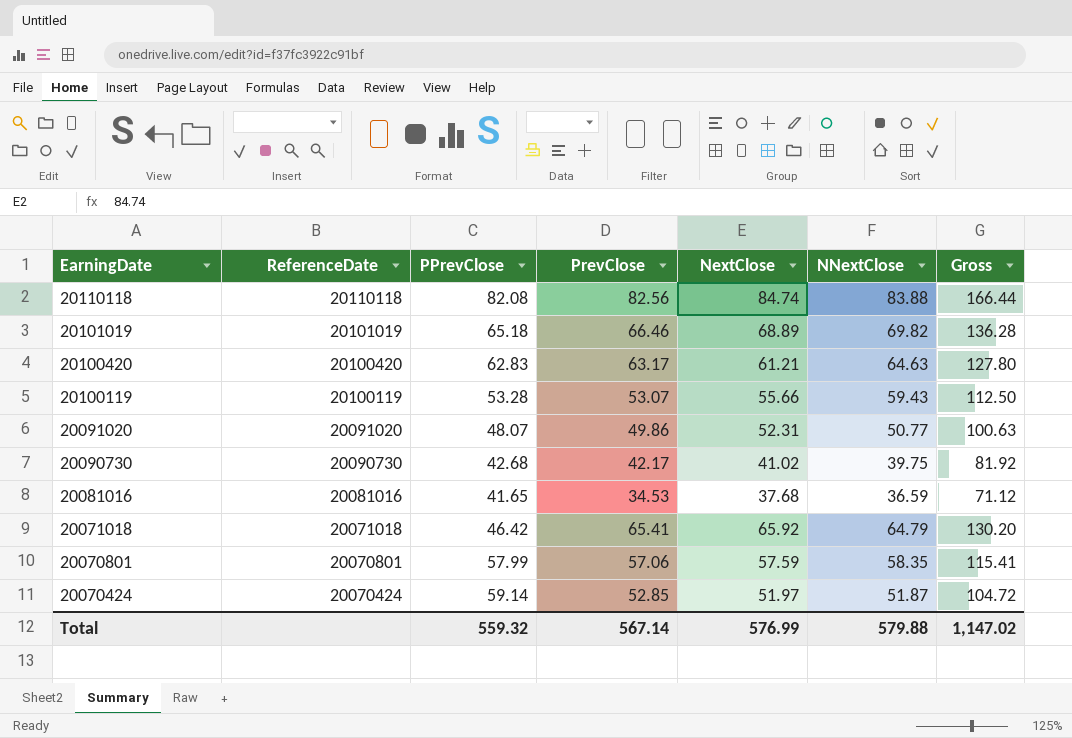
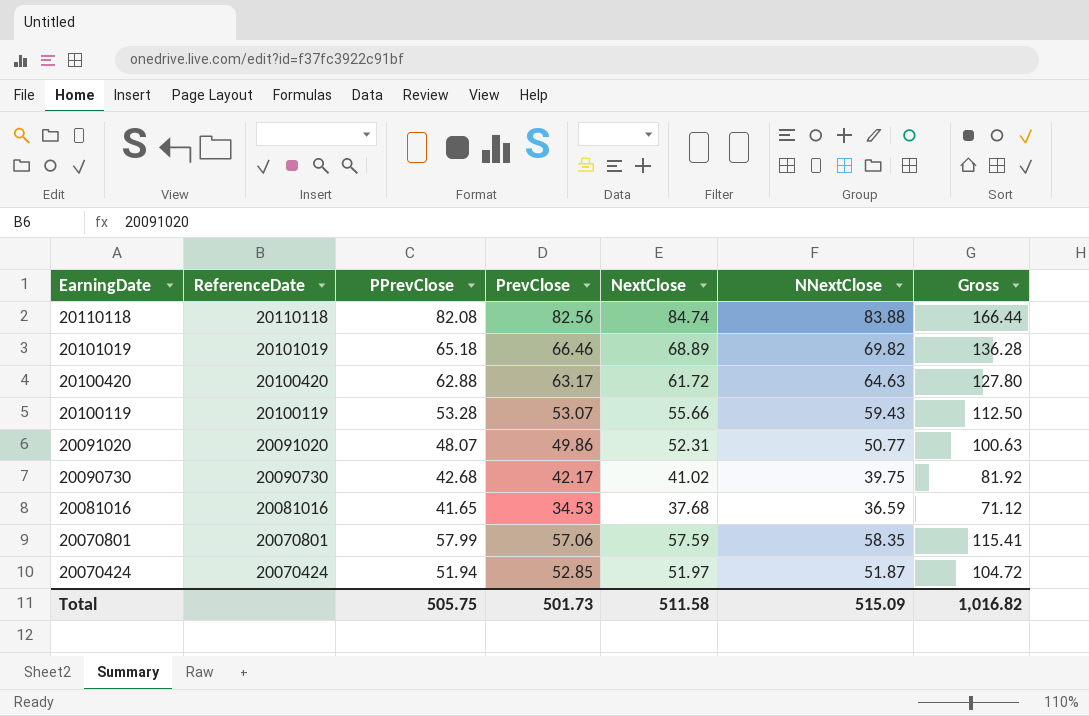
row 20071018: 20071018 | 46.42 | 65.41 | 65.92 | 64.79 | 130.20 -> none
20100420 | PPrevClose: 62.83 -> 62.88
20100420 | NextClose: 61.21 -> 61.72
20070424 | PPrevClose: 59.14 -> 51.94
Total | PPrevClose: 559.32 -> 505.75
Total | PrevClose: 567.14 -> 501.73
Total | NextClose: 576.99 -> 511.58
Total | NNextClose: 579.88 -> 515.09
Total | Gross: 1,147.02 -> 1,016.82

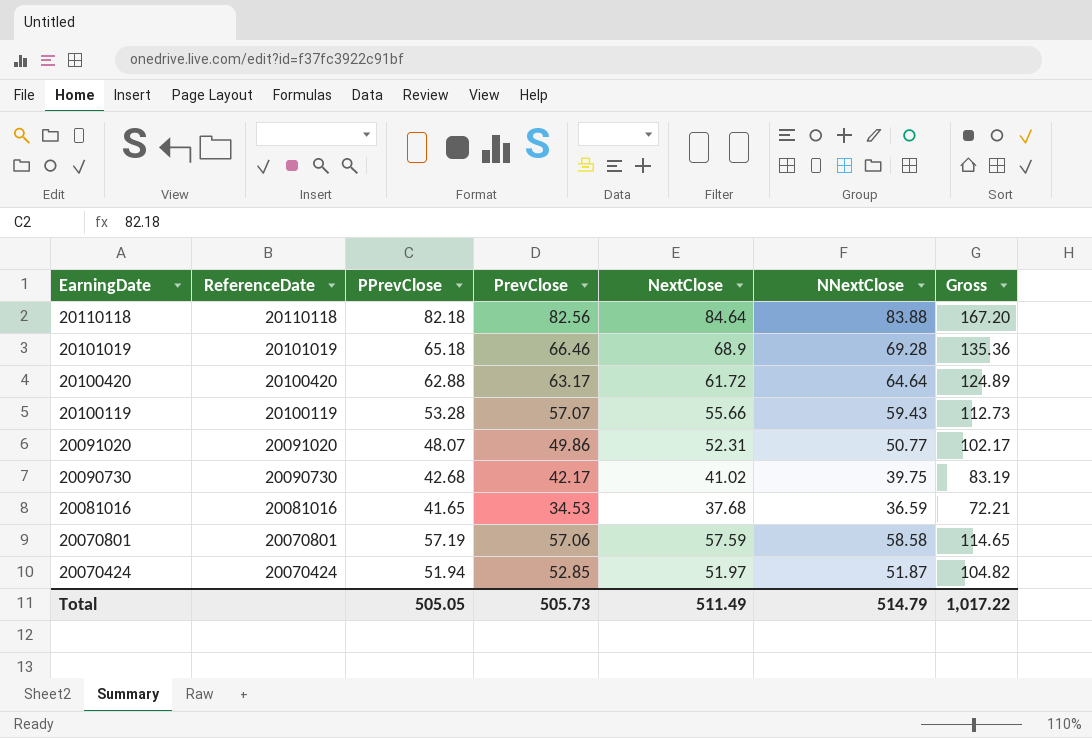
column Gross | formula: [PrevClose] + [NNextClose] -> [PrevClose] + [NextClose]
20110118 | PPrevClose: 82.08 -> 82.18
20110118 | NextClose: 84.74 -> 84.64
20101019 | NextClose: 68.89 -> 68.9
20101019 | NNextClose: 69.82 -> 69.28
20100420 | NNextClose: 64.63 -> 64.64
20100119 | PrevClose: 53.07 -> 57.07
20070801 | PPrevClose: 57.99 -> 57.19
20070801 | NNextClose: 58.35 -> 58.58
Total | PPrevClose: 505.75 -> 505.05
Total | PrevClose: 501.73 -> 505.73
Total | NextClose: 511.58 -> 511.49
Total | NNextClose: 515.09 -> 514.79
Total | Gross: 1,016.82 -> 1,017.22

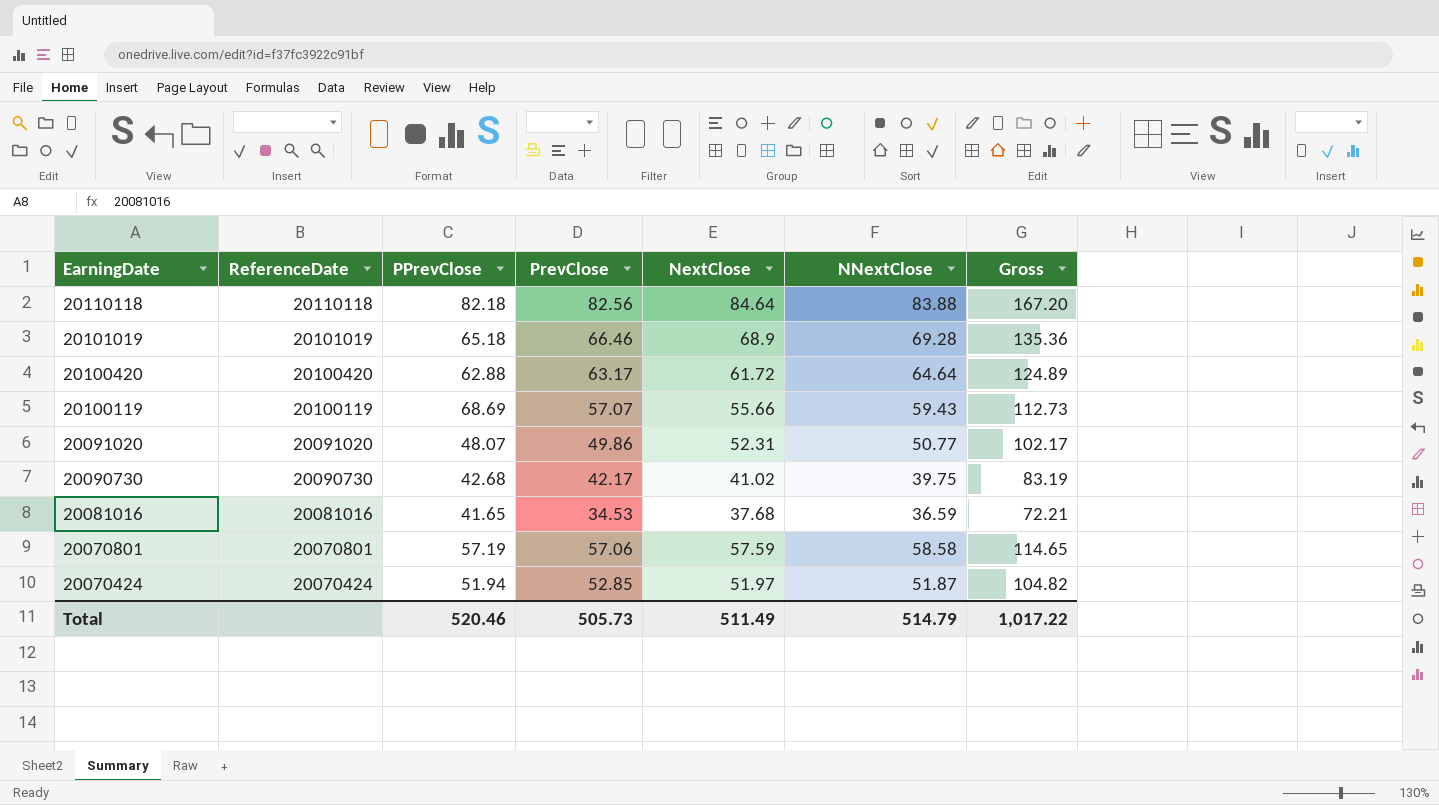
20100119 | PPrevClose: 53.28 -> 68.69
Total | PPrevClose: 505.05 -> 520.46

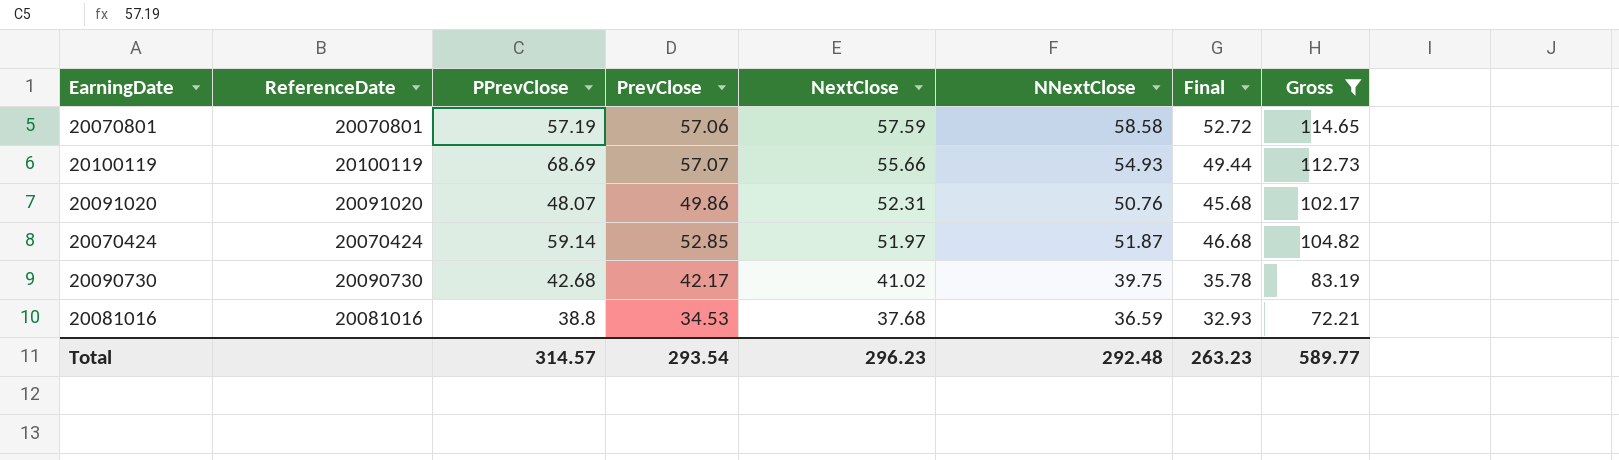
filter: none -> Gross <= 114.65
row order: EarningDate descending -> NextClose descending
column Final | formula: none -> [NNextClose] * 0.9
20100119 | NNextClose: 59.43 -> 54.93
20091020 | NNextClose: 50.77 -> 50.76
20070424 | PPrevClose: 51.94 -> 59.14
20081016 | PPrevClose: 41.65 -> 38.8
Total | PPrevClose: 520.46 -> 314.57
Total | PrevClose: 505.73 -> 293.54
Total | NextClose: 511.49 -> 296.23
Total | NNextClose: 514.79 -> 292.48
Total | Gross: 1,017.22 -> 589.77

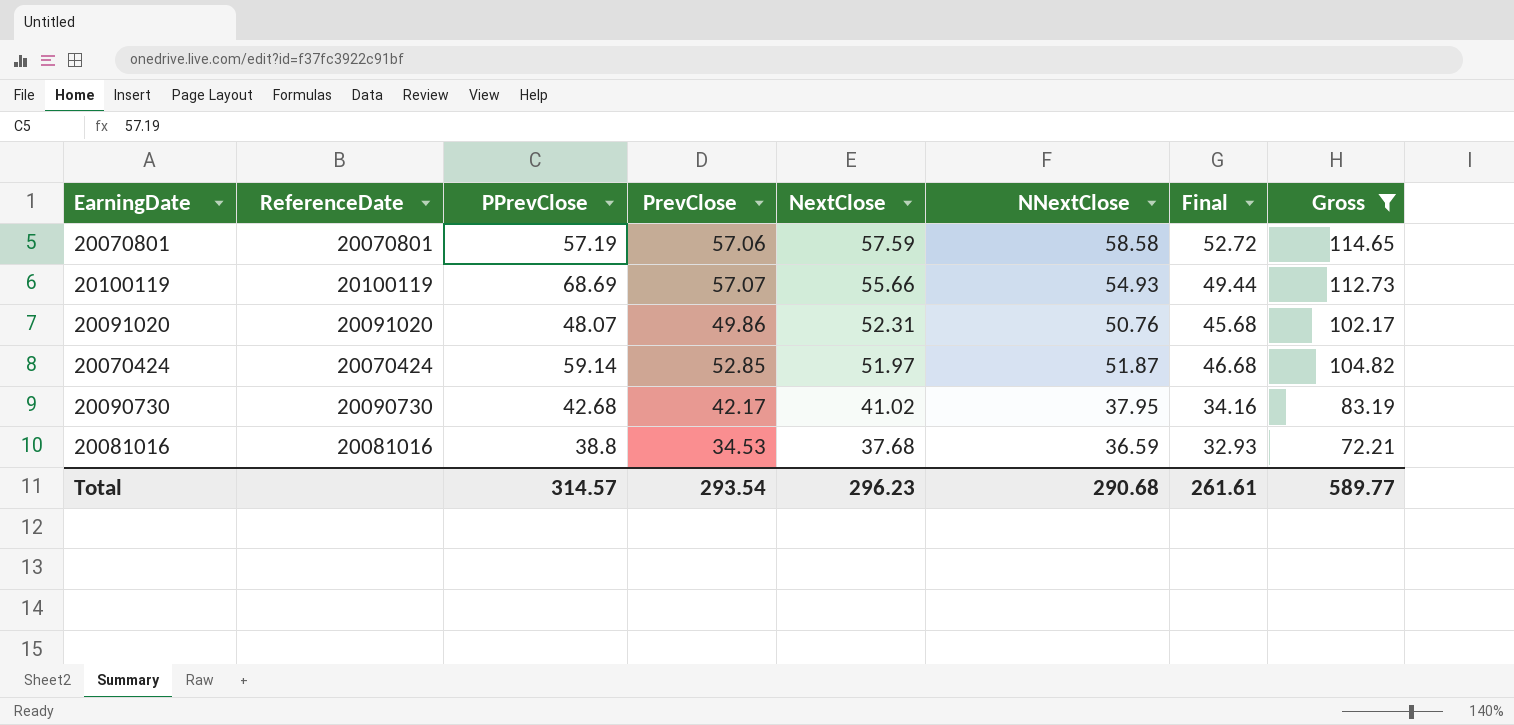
20090730 | NNextClose: 39.75 -> 37.95
20090730 | Final: 35.78 -> 34.16
Total | NNextClose: 292.48 -> 290.68
Total | Final: 263.23 -> 261.61

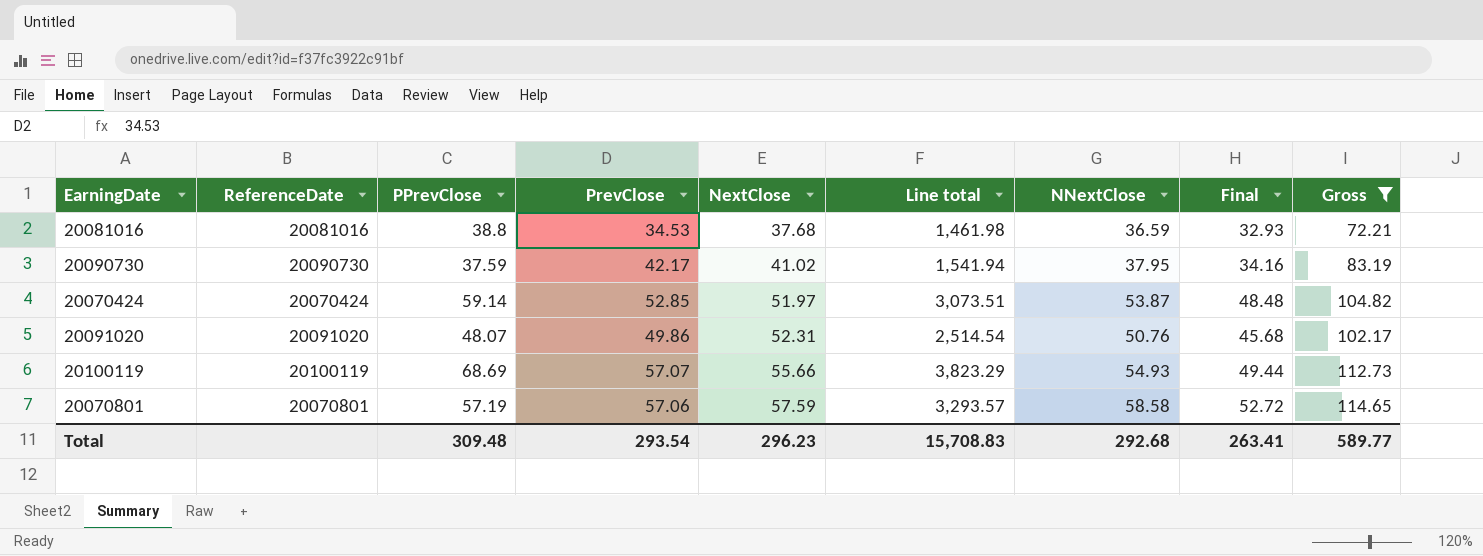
row order: NextClose descending -> NextClose ascending
column Line total | formula: none -> [PPrevClose] * [NextClose]
20090730 | PPrevClose: 42.68 -> 37.59
20070424 | NNextClose: 51.87 -> 53.87
20070424 | Final: 46.68 -> 48.48
Total | PPrevClose: 314.57 -> 309.48
Total | NNextClose: 290.68 -> 292.68
Total | Final: 261.61 -> 263.41

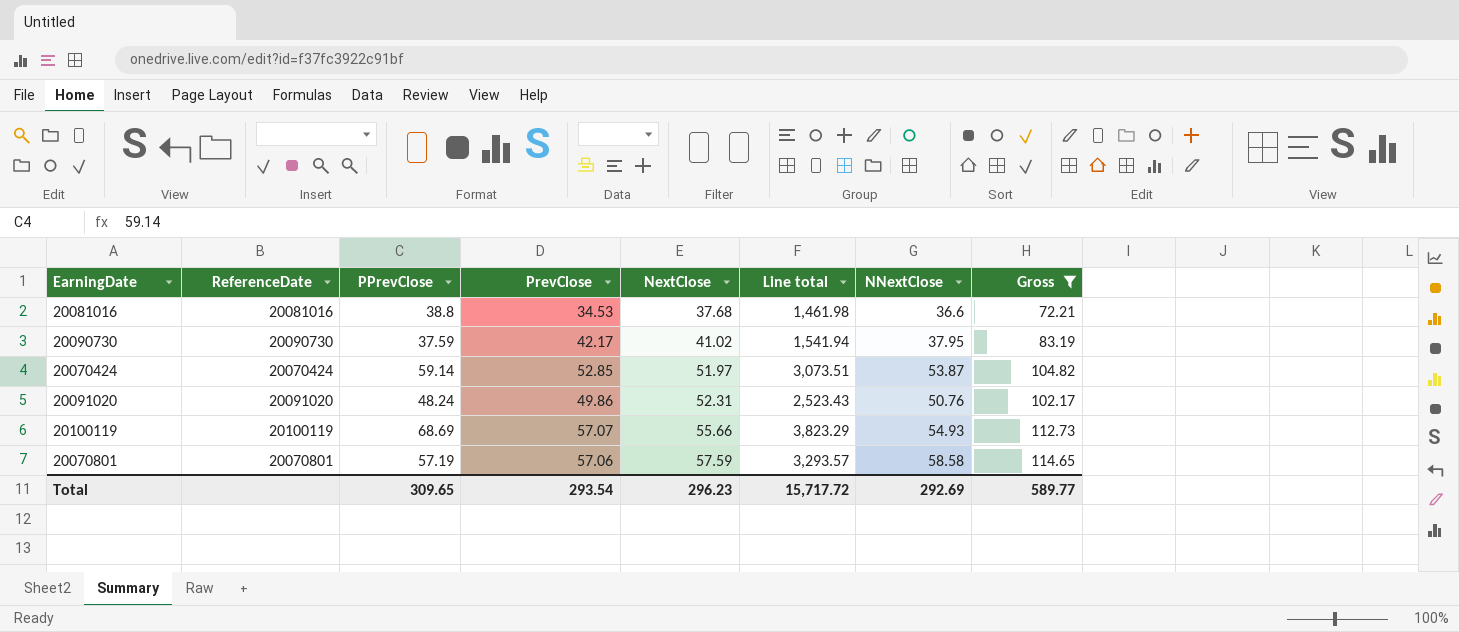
column Final | formula: [NNextClose] * 0.9 -> none
20081016 | NNextClose: 36.59 -> 36.6
20091020 | PPrevClose: 48.07 -> 48.24
20091020 | Line total: 2,514.54 -> 2,523.43
Total | PPrevClose: 309.48 -> 309.65
Total | Line total: 15,708.83 -> 15,717.72
Total | NNextClose: 292.68 -> 292.69

